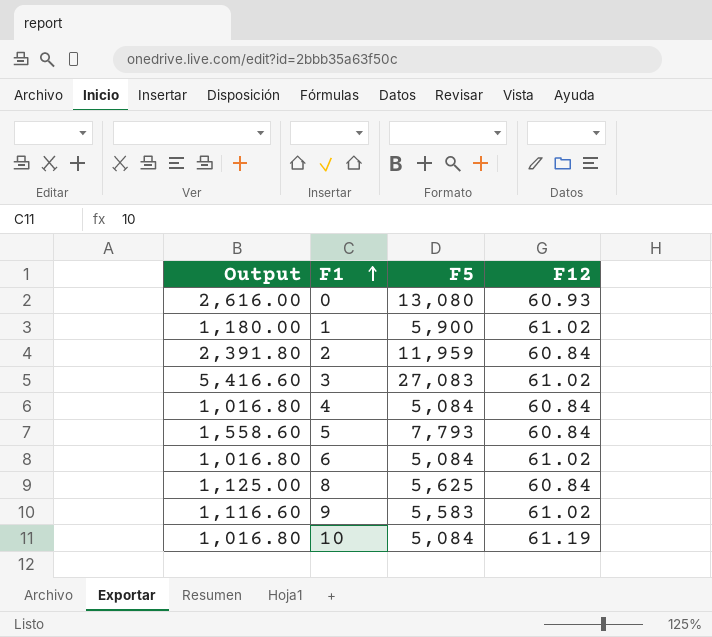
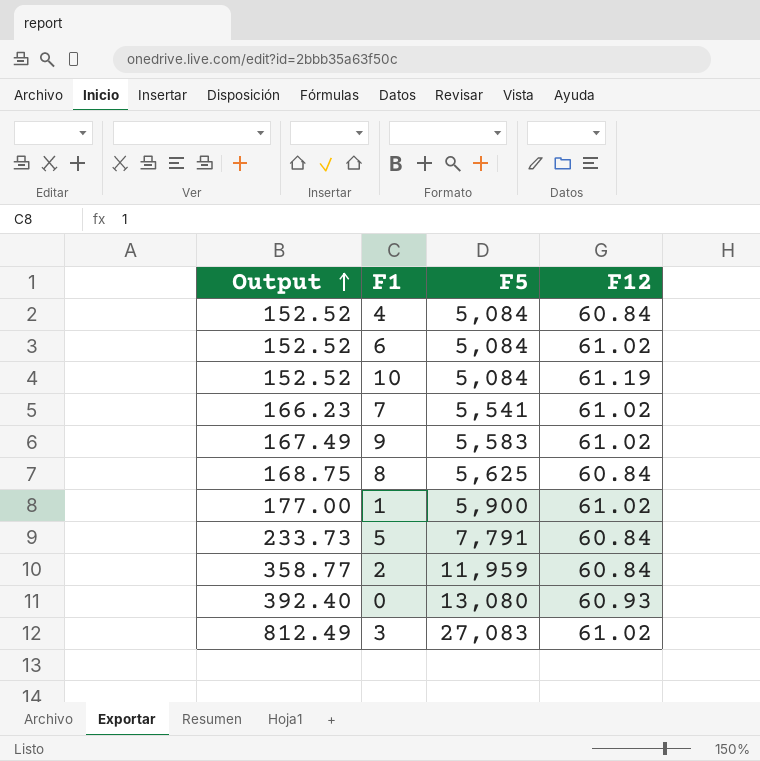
row order: F1 ascending -> Output ascending
column Output | formula: [F5] * 0.2 -> [F5] * 0.03
row 7: none -> 166.23 | 5,541 | 61.02
5 | F5: 7,793 -> 7,791

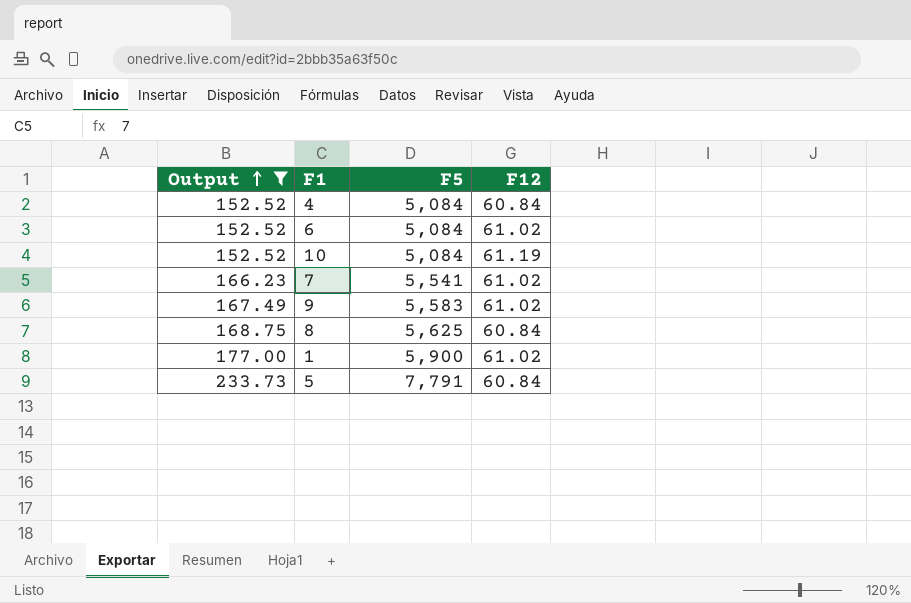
filter: none -> Output <= 233.73

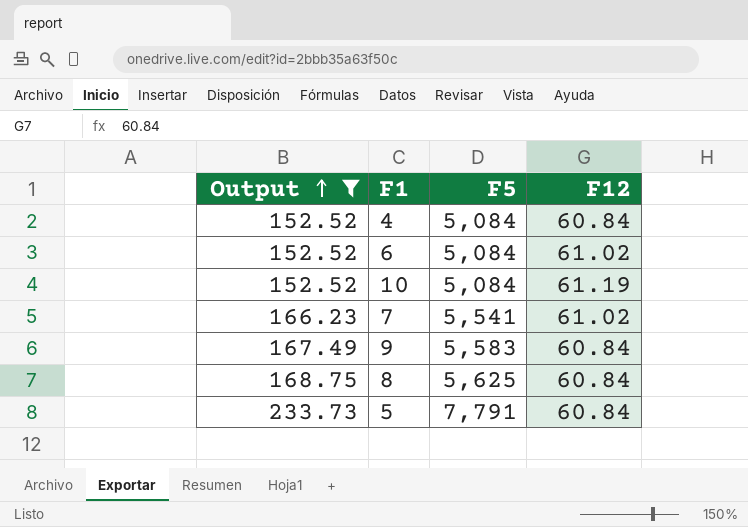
row 1: 177.00 | 5,900 | 61.02 -> none
9 | F12: 61.02 -> 60.84

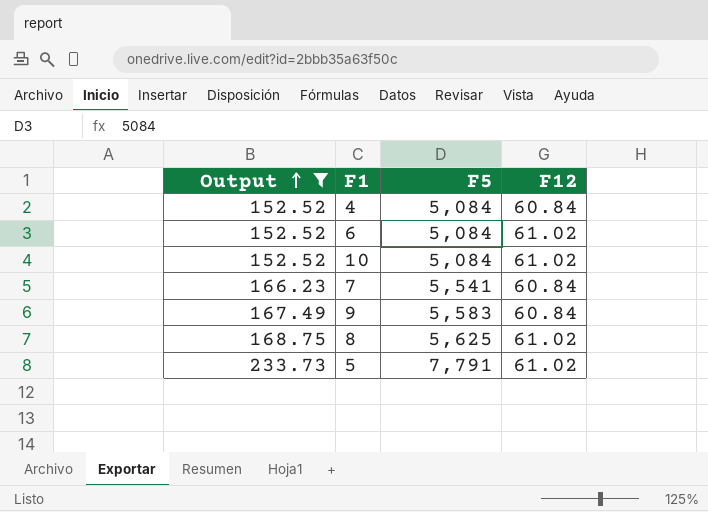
10 | F12: 61.19 -> 61.02
7 | F12: 61.02 -> 60.84
8 | F12: 60.84 -> 61.02
5 | F12: 60.84 -> 61.02

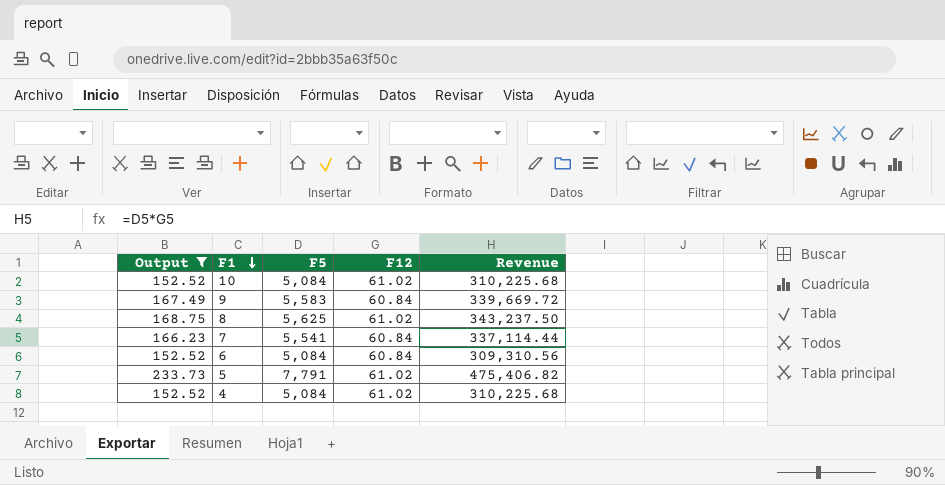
row order: Output ascending -> F1 descending
column Revenue | formula: none -> [F5] * [F12]
6 | F12: 61.02 -> 60.84
4 | F12: 60.84 -> 61.02

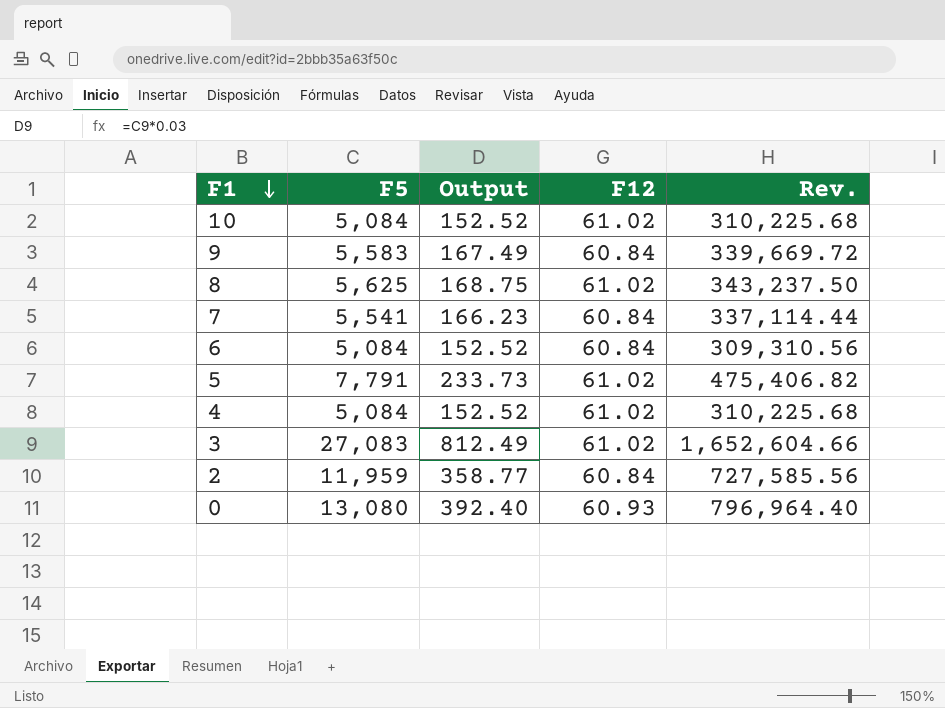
filter: Output <= 233.73 -> none
column Output | position: 1 -> 3
column name: Revenue -> Rev.

